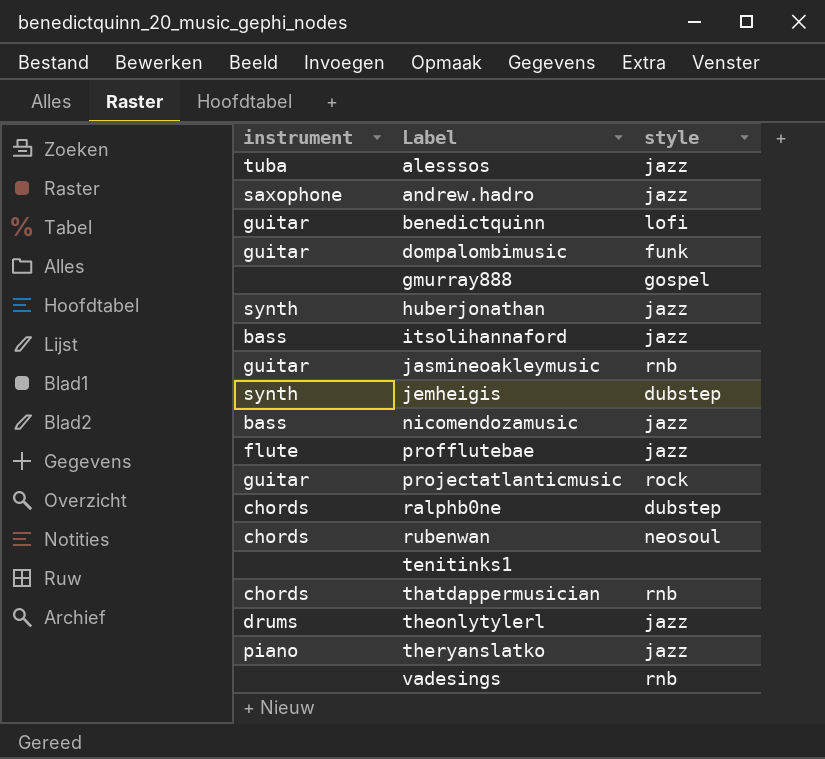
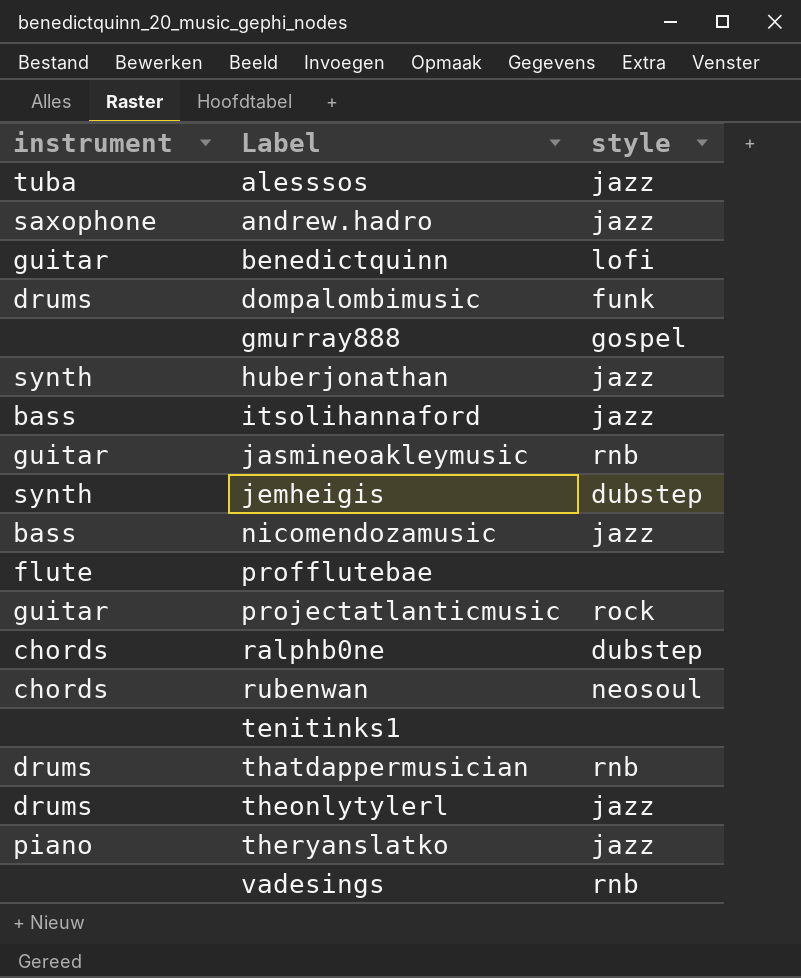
dompalombimusic | instrument: guitar -> drums
profflutebae | style: jazz -> none
thatdappermusician | instrument: chords -> drums

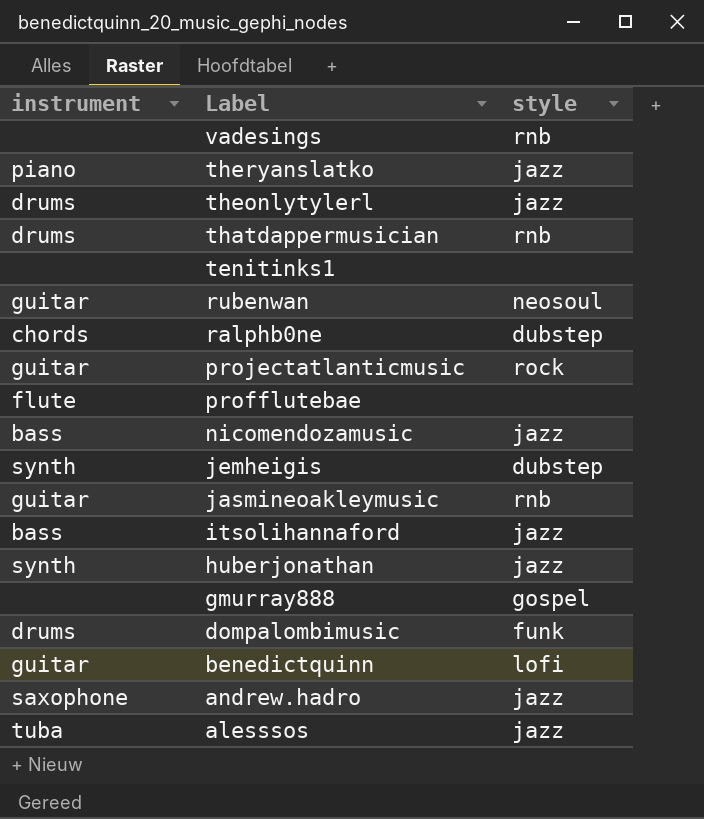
row order: Label ascending -> Label descending
rubenwan | instrument: chords -> guitar

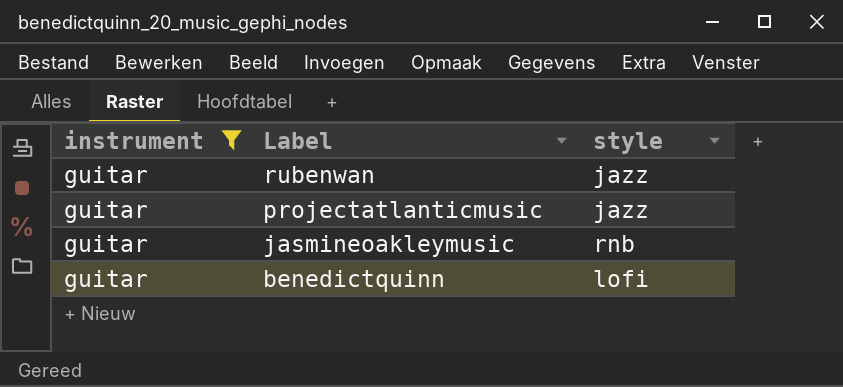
filter: none -> instrument = guitar
rubenwan | style: neosoul -> jazz
projectatlanticmusic | style: rock -> jazz

